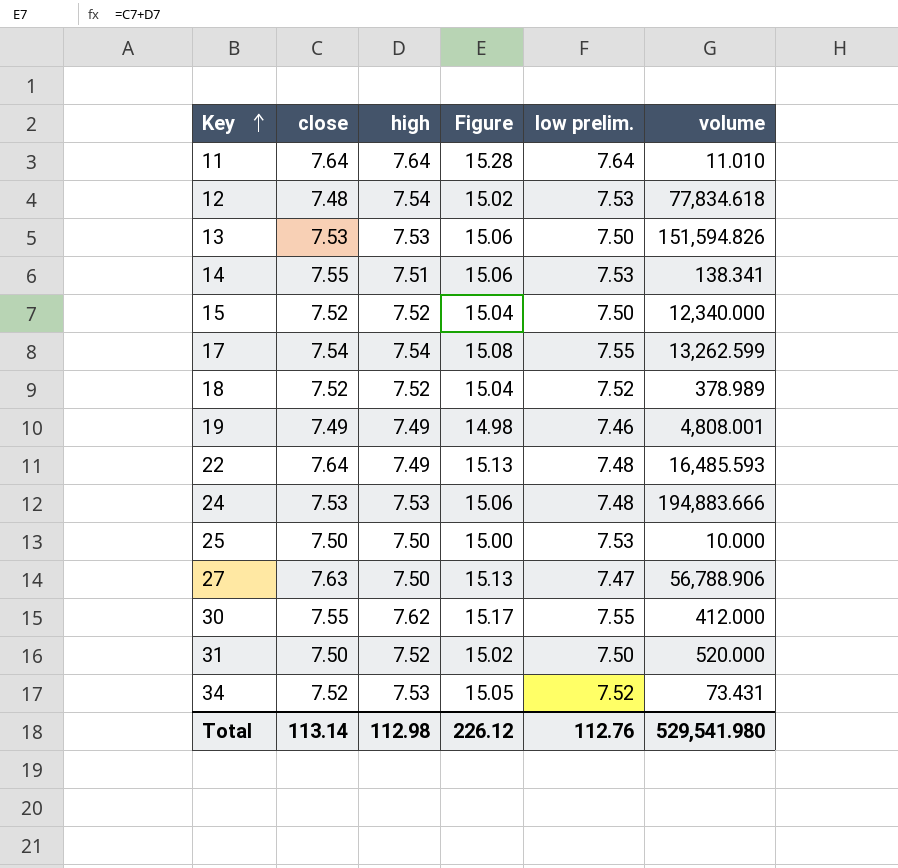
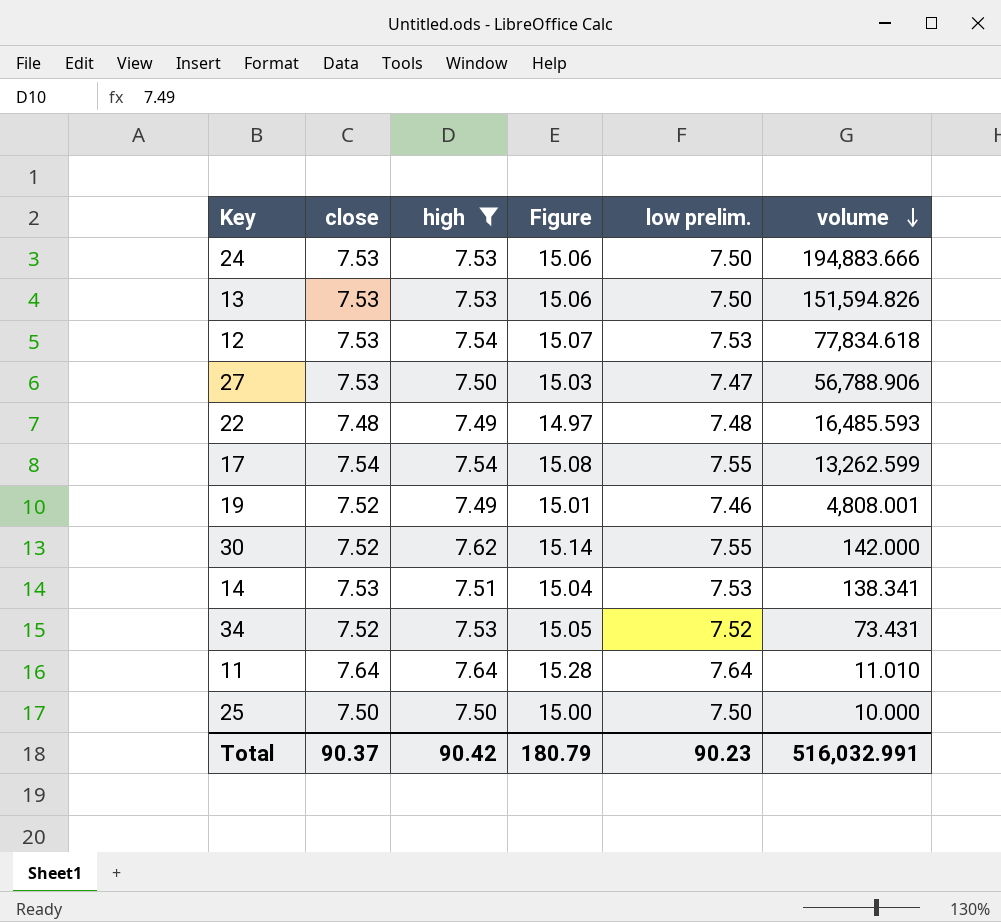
filter: none -> high != 7.52
row order: Key ascending -> volume descending
24 | low prelim.: 7.48 -> 7.50
12 | close: 7.48 -> 7.53
12 | Figure: 15.02 -> 15.07
27 | close: 7.63 -> 7.53
27 | Figure: 15.13 -> 15.03
22 | close: 7.64 -> 7.48
22 | Figure: 15.13 -> 14.97
19 | close: 7.49 -> 7.52
19 | Figure: 14.98 -> 15.01
30 | close: 7.55 -> 7.52
30 | Figure: 15.17 -> 15.14
30 | volume: 412.000 -> 142.000
14 | close: 7.55 -> 7.53
14 | Figure: 15.06 -> 15.04
25 | low prelim.: 7.53 -> 7.50
Total | close: 113.14 -> 90.37
Total | high: 112.98 -> 90.42
Total | Figure: 226.12 -> 180.79
Total | low prelim.: 112.76 -> 90.23
Total | volume: 529,541.980 -> 516,032.991

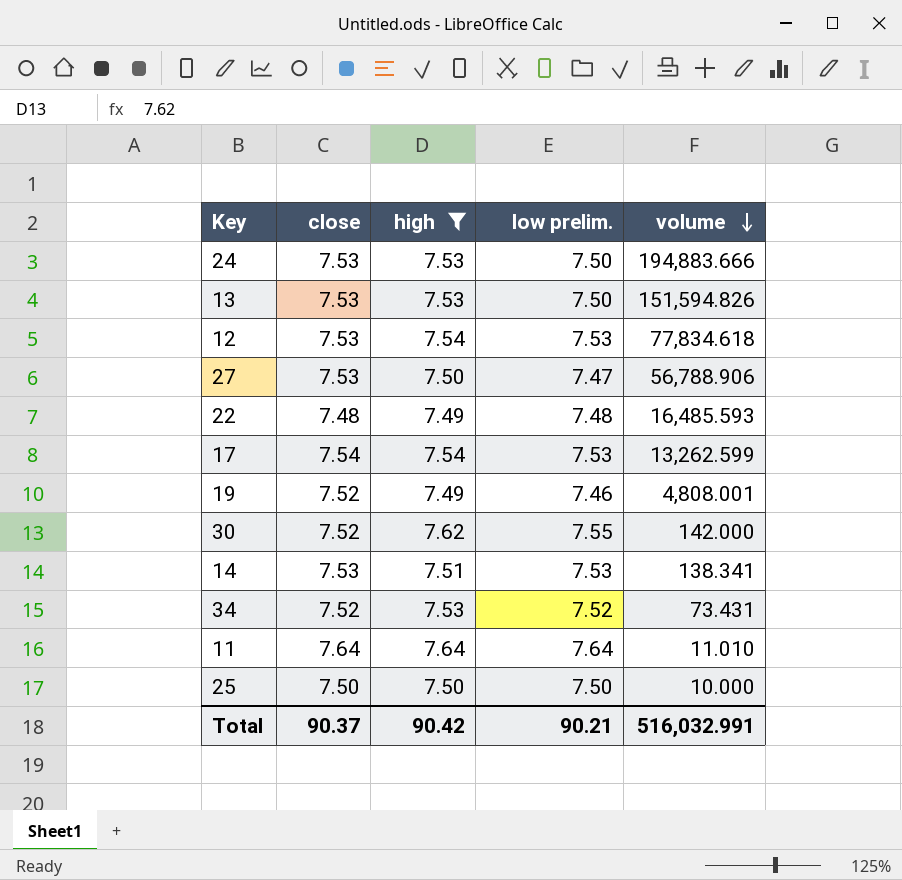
column Figure | formula: [close] + [high] -> none
17 | low prelim.: 7.55 -> 7.53
Total | low prelim.: 90.23 -> 90.21

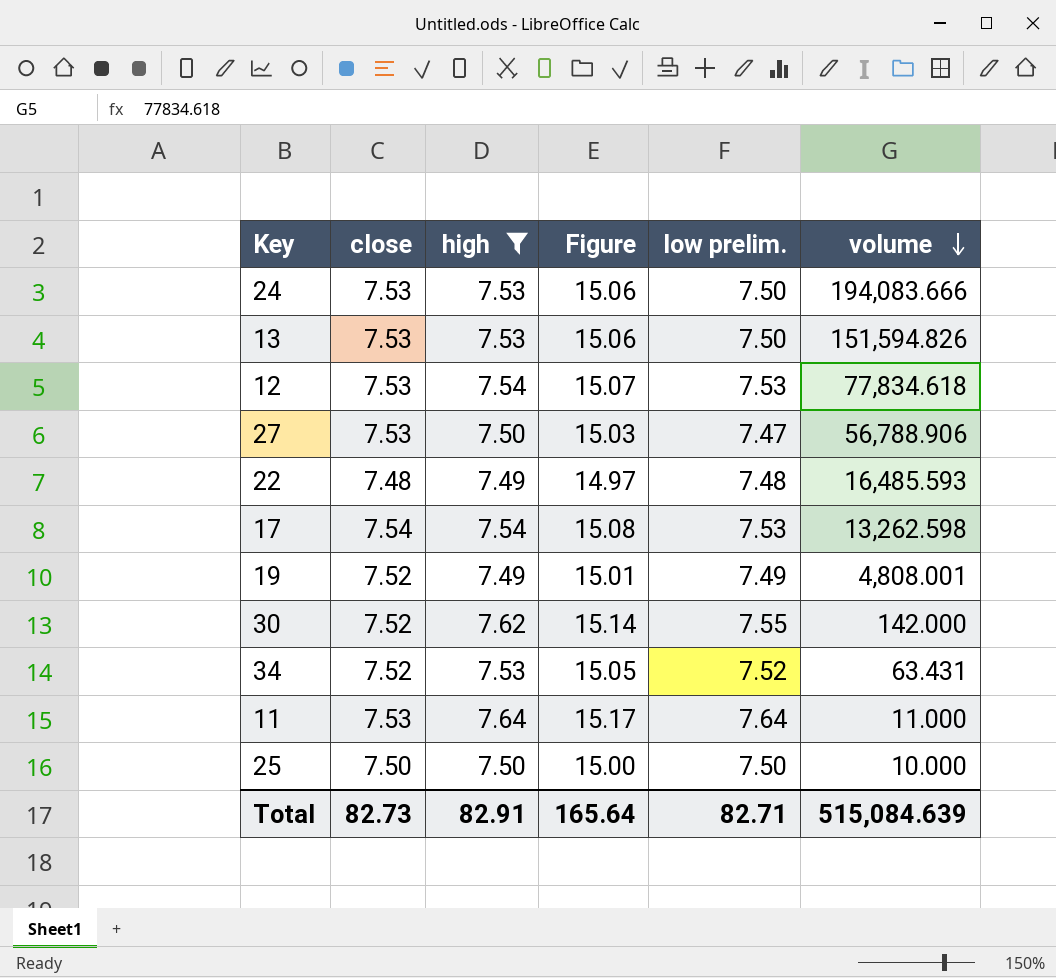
column Figure | formula: none -> [close] + [high]
row 14: 7.53 | 7.51 | 7.53 | 138.341 -> none
24 | volume: 194,883.666 -> 194,083.666
17 | volume: 13,262.599 -> 13,262.598
19 | low prelim.: 7.46 -> 7.49
34 | volume: 73.431 -> 63.431
11 | close: 7.64 -> 7.53
11 | volume: 11.010 -> 11.000
Total | close: 90.37 -> 82.73
Total | high: 90.42 -> 82.91
Total | low prelim.: 90.21 -> 82.71
Total | volume: 516,032.991 -> 515,084.639

